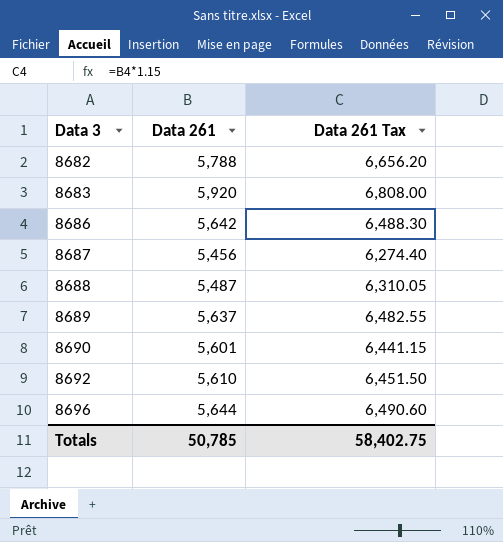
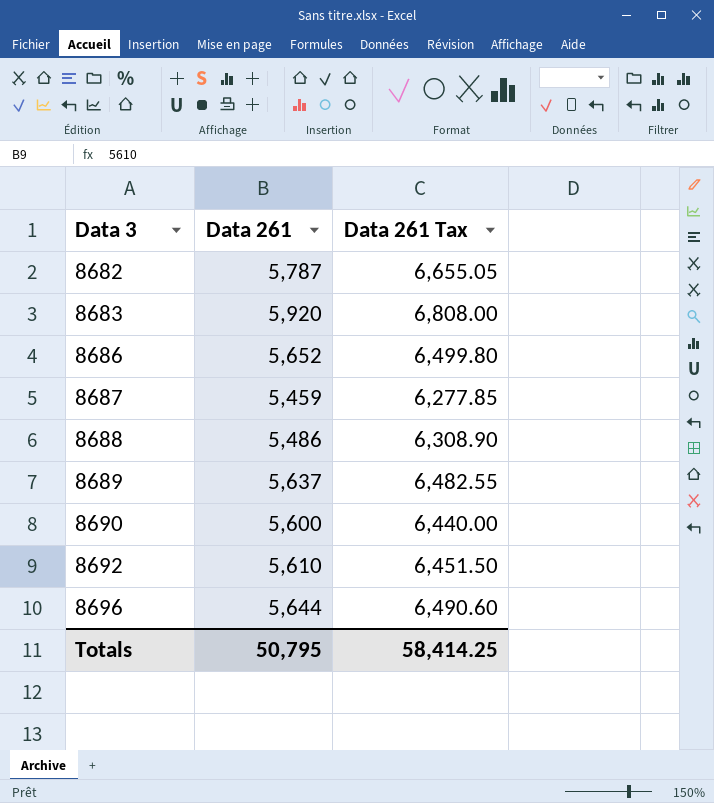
8682 | Data 261: 5,788 -> 5,787
8682 | Data 261 Tax: 6,656.20 -> 6,655.05
8686 | Data 261: 5,642 -> 5,652
8686 | Data 261 Tax: 6,488.30 -> 6,499.80
8687 | Data 261: 5,456 -> 5,459
8687 | Data 261 Tax: 6,274.40 -> 6,277.85
8688 | Data 261: 5,487 -> 5,486
8688 | Data 261 Tax: 6,310.05 -> 6,308.90
8690 | Data 261: 5,601 -> 5,600
8690 | Data 261 Tax: 6,441.15 -> 6,440.00
Totals | Data 261: 50,785 -> 50,795
Totals | Data 261 Tax: 58,402.75 -> 58,414.25

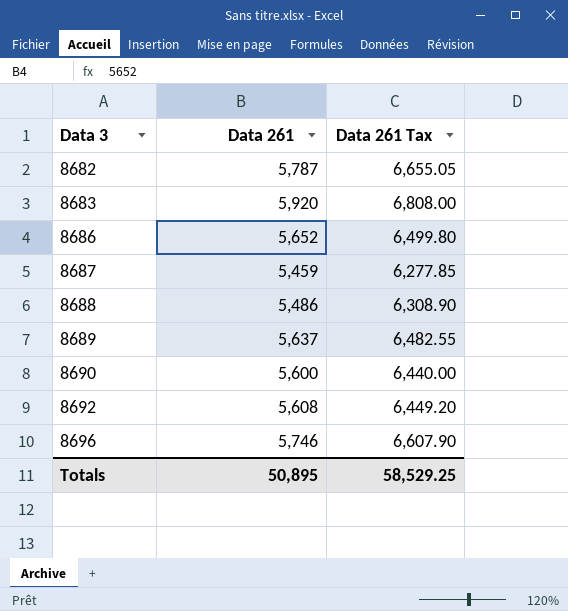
8692 | Data 261: 5,610 -> 5,608
8692 | Data 261 Tax: 6,451.50 -> 6,449.20
8696 | Data 261: 5,644 -> 5,746
8696 | Data 261 Tax: 6,490.60 -> 6,607.90
Totals | Data 261: 50,795 -> 50,895
Totals | Data 261 Tax: 58,414.25 -> 58,529.25

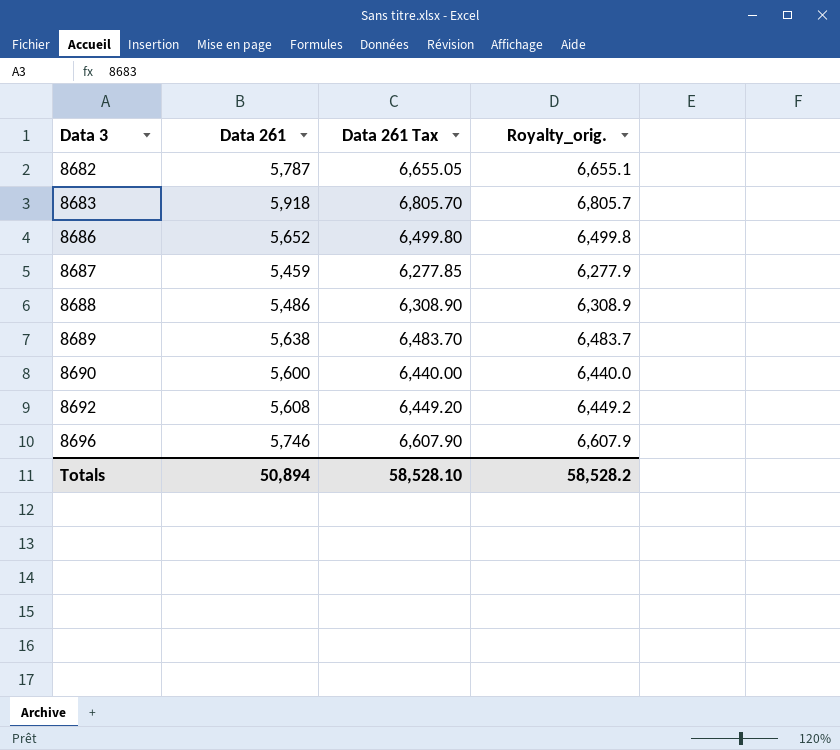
column Royalty_orig. | formula: none -> [Data 261] * 1.15
8683 | Data 261: 5,920 -> 5,918
8683 | Data 261 Tax: 6,808.00 -> 6,805.70
8689 | Data 261: 5,637 -> 5,638
8689 | Data 261 Tax: 6,482.55 -> 6,483.70
Totals | Data 261: 50,895 -> 50,894
Totals | Data 261 Tax: 58,529.25 -> 58,528.10

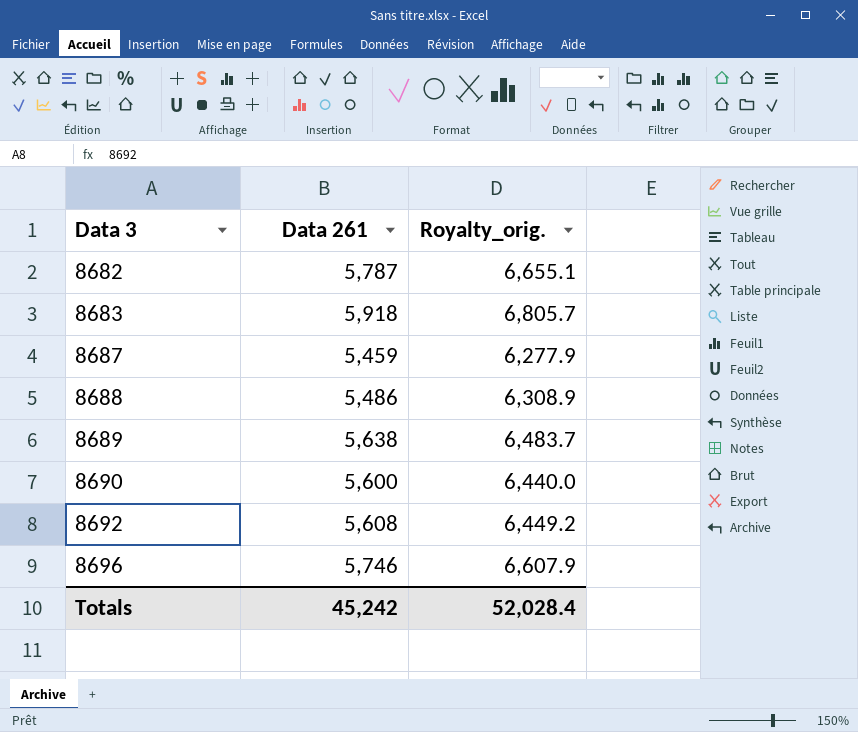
column Data 261 Tax | formula: [Data 261] * 1.15 -> none
row 8686: 5,652 | 6,499.80 | 6,499.8 -> none
Totals | Data 261: 50,894 -> 45,242
Totals | Royalty_orig.: 58,528.2 -> 52,028.4

